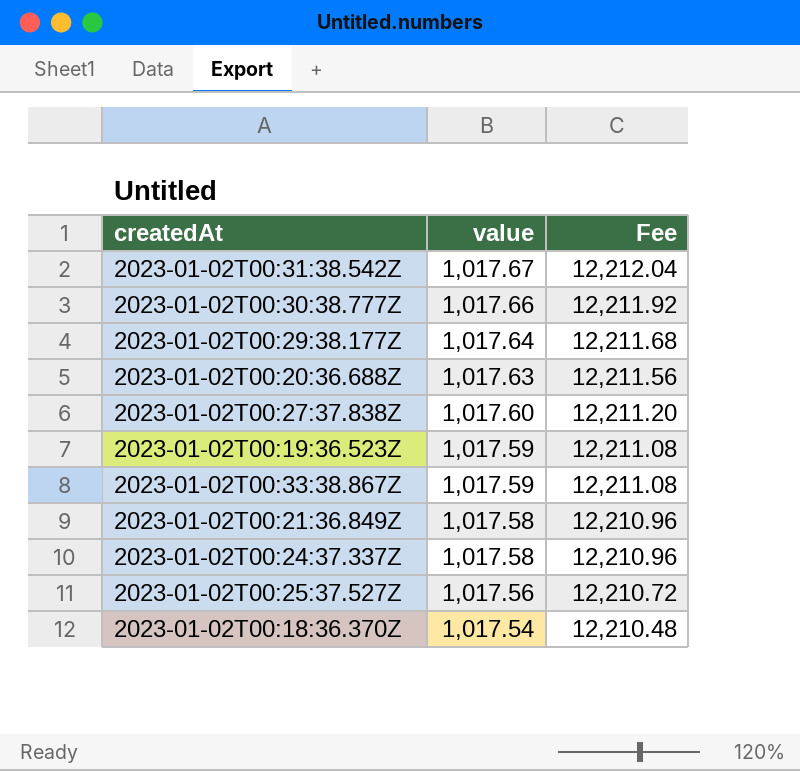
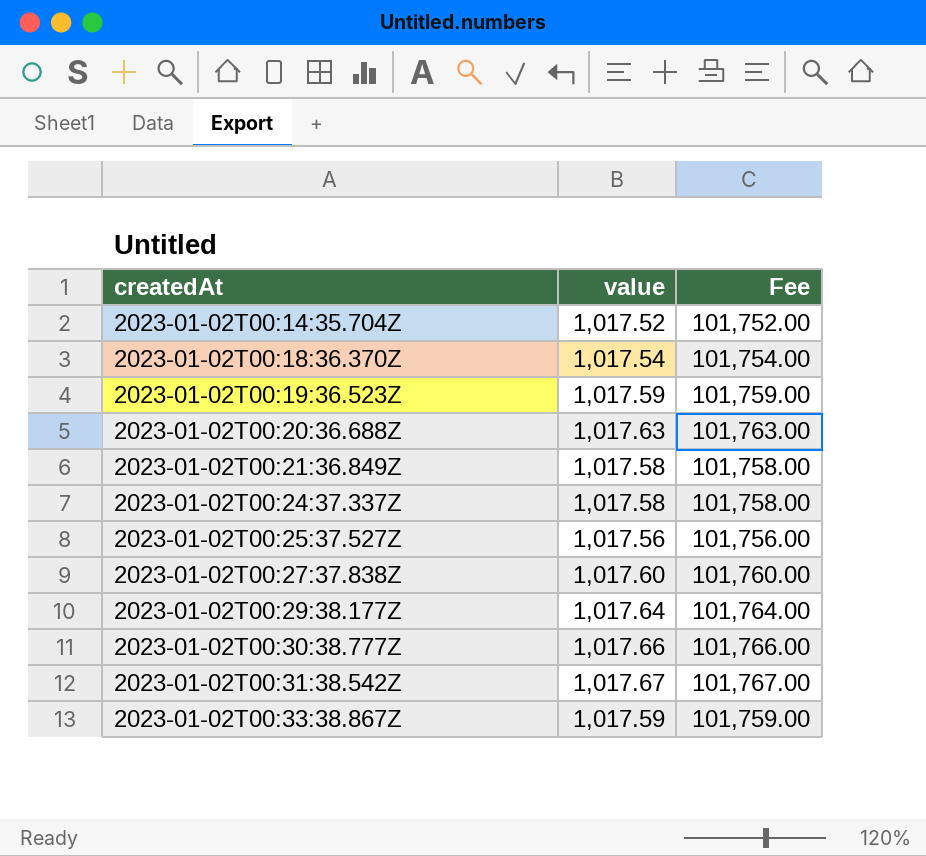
row order: value descending -> createdAt ascending
column Fee | formula: [value] * 12 -> [value] * 100
row 2023-01-02T00:14:35.704Z: none -> 1,017.52 | 101,752.00

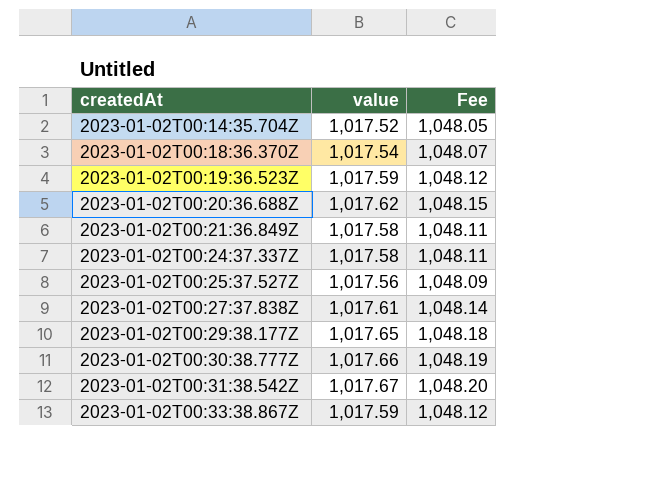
column Fee | formula: [value] * 100 -> [value] * 1.03
2023-01-02T00:20:36.688Z | value: 1,017.63 -> 1,017.62
2023-01-02T00:27:37.838Z | value: 1,017.60 -> 1,017.61
2023-01-02T00:29:38.177Z | value: 1,017.64 -> 1,017.65

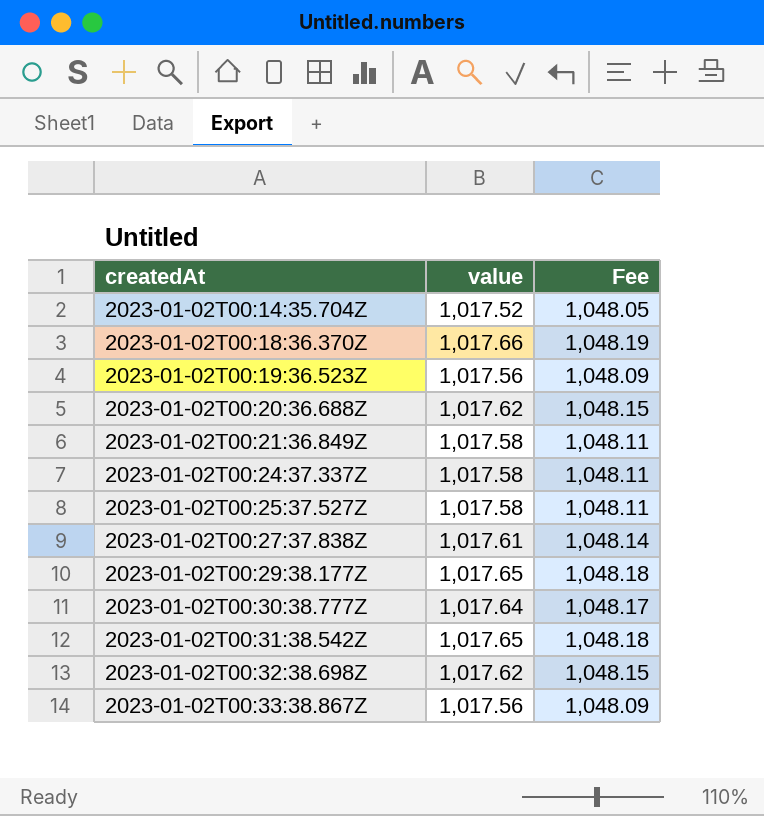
2023-01-02T00:18:36.370Z | value: 1,017.54 -> 1,017.66
2023-01-02T00:18:36.370Z | Fee: 1,048.07 -> 1,048.19
2023-01-02T00:19:36.523Z | value: 1,017.59 -> 1,017.56
2023-01-02T00:19:36.523Z | Fee: 1,048.12 -> 1,048.09
2023-01-02T00:25:37.527Z | value: 1,017.56 -> 1,017.58
2023-01-02T00:25:37.527Z | Fee: 1,048.09 -> 1,048.11
2023-01-02T00:30:38.777Z | value: 1,017.66 -> 1,017.64
2023-01-02T00:30:38.777Z | Fee: 1,048.19 -> 1,048.17
2023-01-02T00:31:38.542Z | value: 1,017.67 -> 1,017.65
2023-01-02T00:31:38.542Z | Fee: 1,048.20 -> 1,048.18
row 2023-01-02T00:32:38.698Z: none -> 1,017.62 | 1,048.15
2023-01-02T00:33:38.867Z | value: 1,017.59 -> 1,017.56
2023-01-02T00:33:38.867Z | Fee: 1,048.12 -> 1,048.09

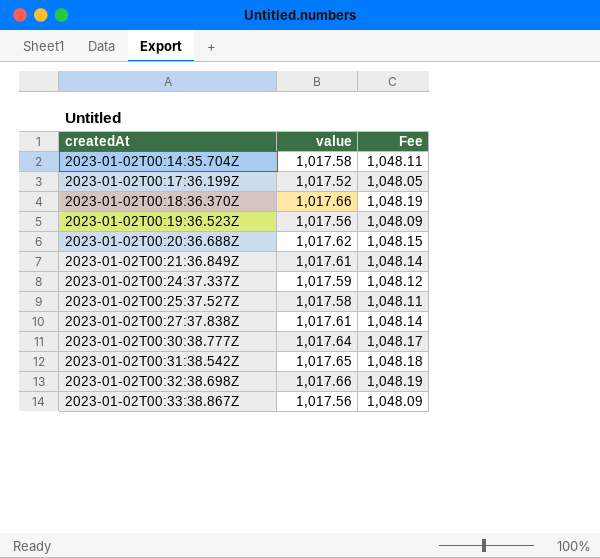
row 2023-01-02T00:29:38.177Z: 1,017.65 | 1,048.18 -> none
2023-01-02T00:14:35.704Z | value: 1,017.52 -> 1,017.58
2023-01-02T00:14:35.704Z | Fee: 1,048.05 -> 1,048.11
row 2023-01-02T00:17:36.199Z: none -> 1,017.52 | 1,048.05
2023-01-02T00:21:36.849Z | value: 1,017.58 -> 1,017.61
2023-01-02T00:21:36.849Z | Fee: 1,048.11 -> 1,048.14
2023-01-02T00:24:37.337Z | value: 1,017.58 -> 1,017.59
2023-01-02T00:24:37.337Z | Fee: 1,048.11 -> 1,048.12
2023-01-02T00:32:38.698Z | value: 1,017.62 -> 1,017.66
2023-01-02T00:32:38.698Z | Fee: 1,048.15 -> 1,048.19

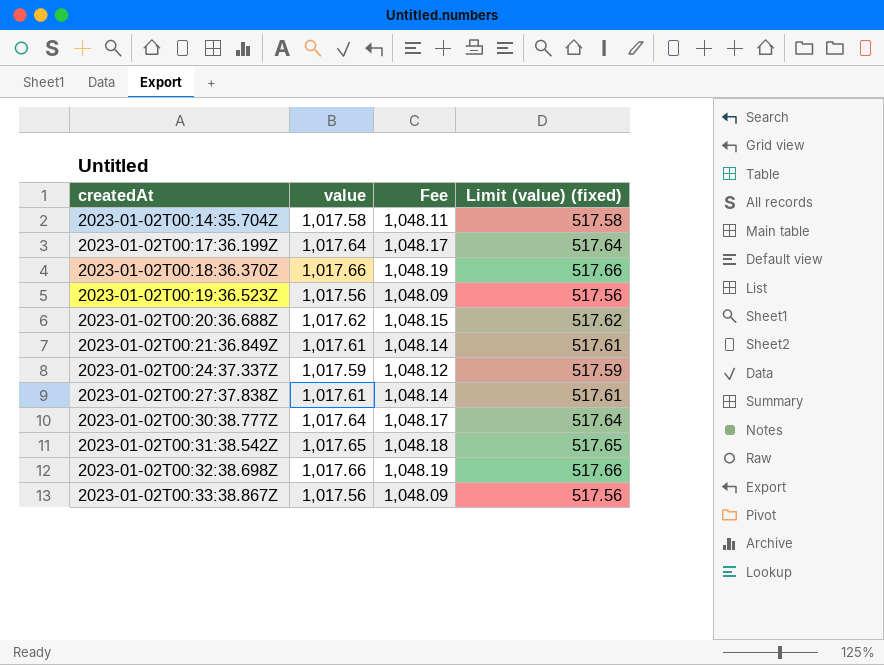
column Limit (value) (fixed) | formula: none -> [value] - 500
row 2023-01-02T00:25:37.527Z: 1,017.58 | 1,048.11 -> none
2023-01-02T00:17:36.199Z | value: 1,017.52 -> 1,017.64
2023-01-02T00:17:36.199Z | Fee: 1,048.05 -> 1,048.17

